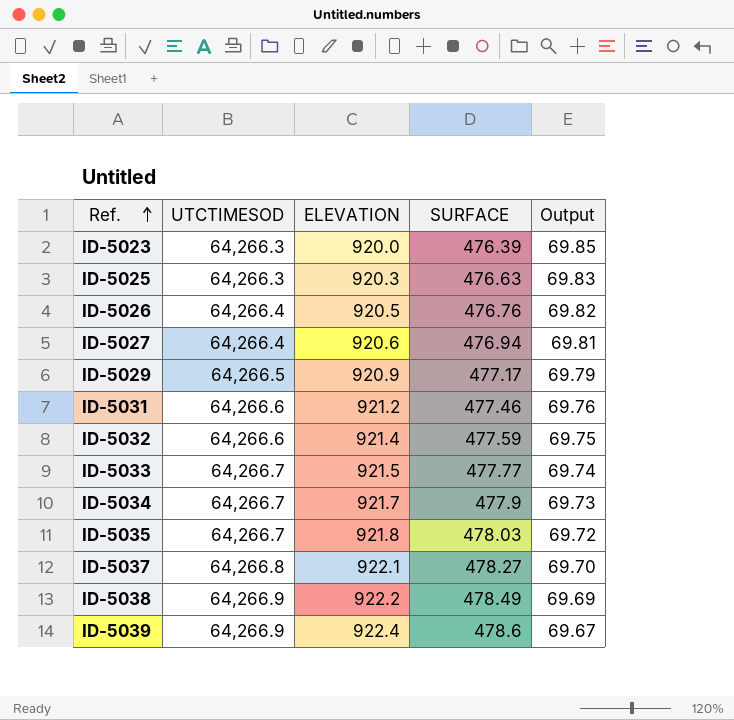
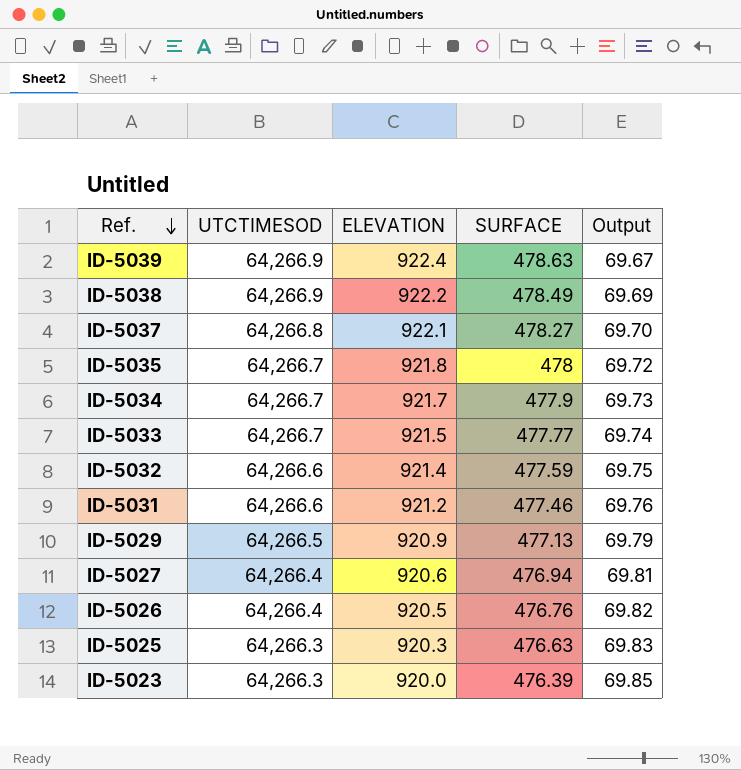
row order: Ref. ascending -> Ref. descending
ID-5039 | SURFACE: 478.6 -> 478.63
ID-5035 | SURFACE: 478.03 -> 478
ID-5029 | SURFACE: 477.17 -> 477.13

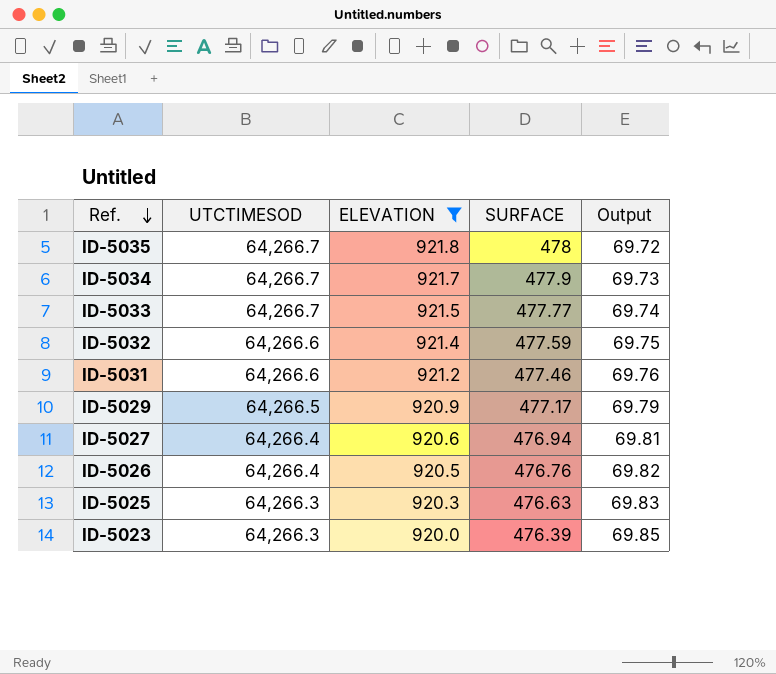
filter: none -> ELEVATION <= 921.8
ID-5029 | SURFACE: 477.13 -> 477.17

